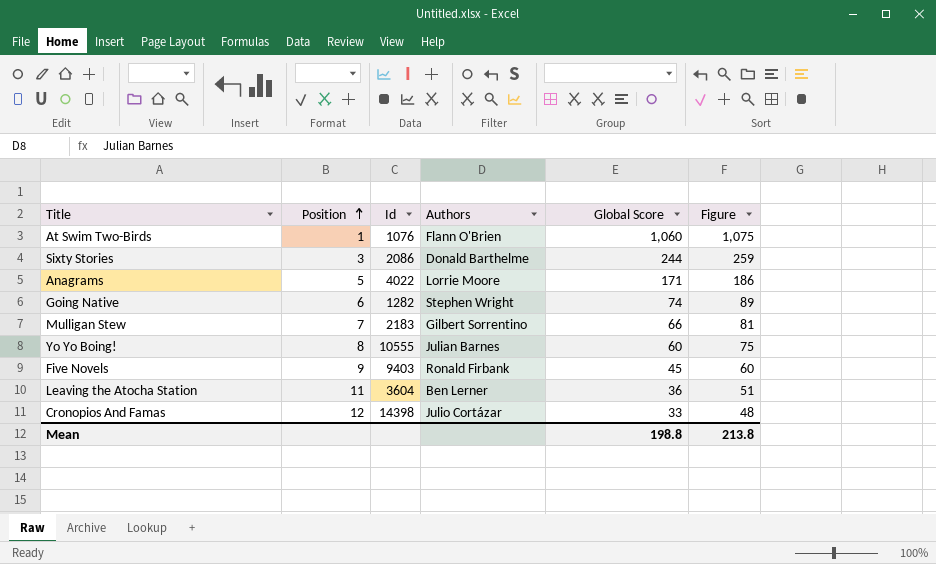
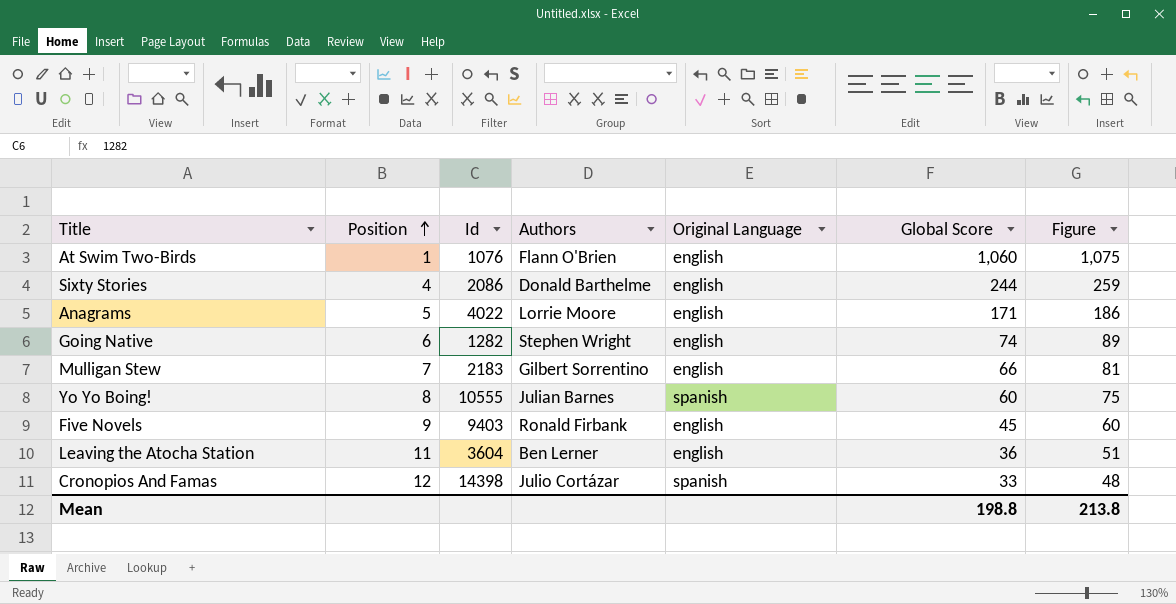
column Original Language | position: none -> 5
Sixty Stories | Position: 3 -> 4

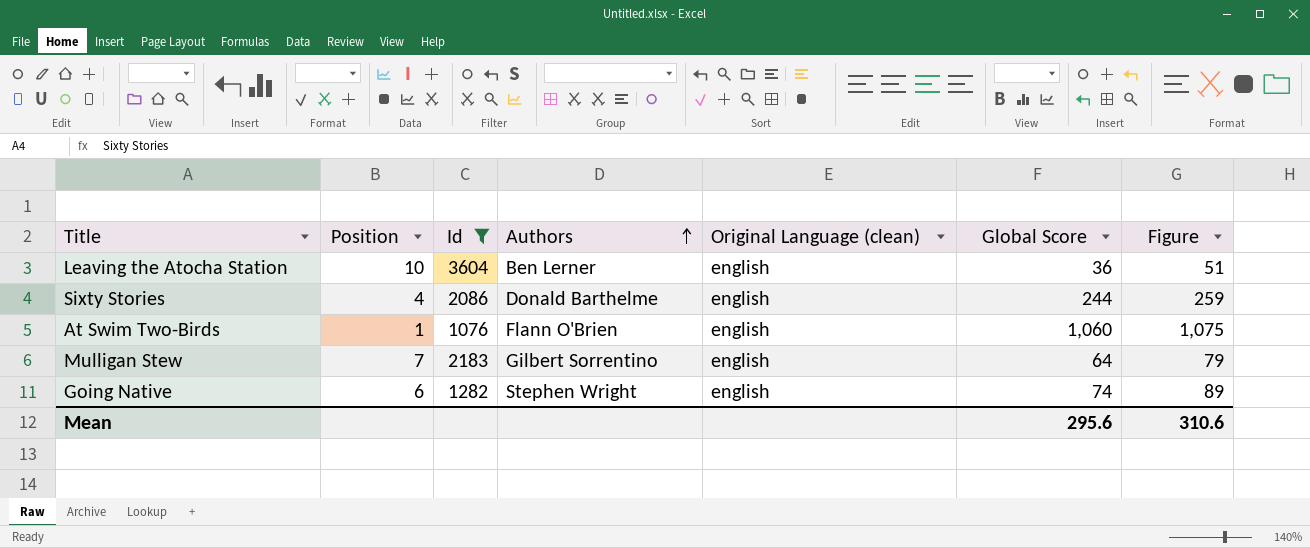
filter: none -> Id <= 3604
row order: Position ascending -> Authors ascending
column name: Original Language -> Original Language (clean)
Leaving the Atocha Station | Position: 11 -> 10
Mulligan Stew | Global Score: 66 -> 64
Mulligan Stew | Figure: 81 -> 79
Mean | Global Score: 198.8 -> 295.6
Mean | Figure: 213.8 -> 310.6

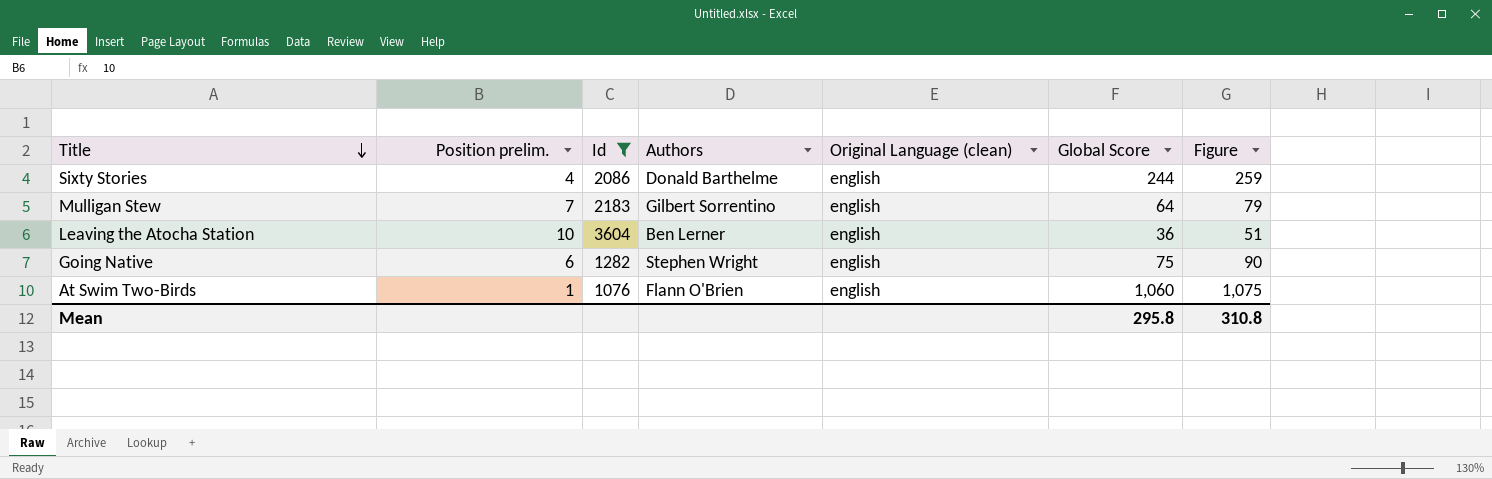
row order: Authors ascending -> Title descending
column name: Position -> Position prelim.
Going Native | Global Score: 74 -> 75
Going Native | Figure: 89 -> 90
Mean | Global Score: 295.6 -> 295.8
Mean | Figure: 310.6 -> 310.8

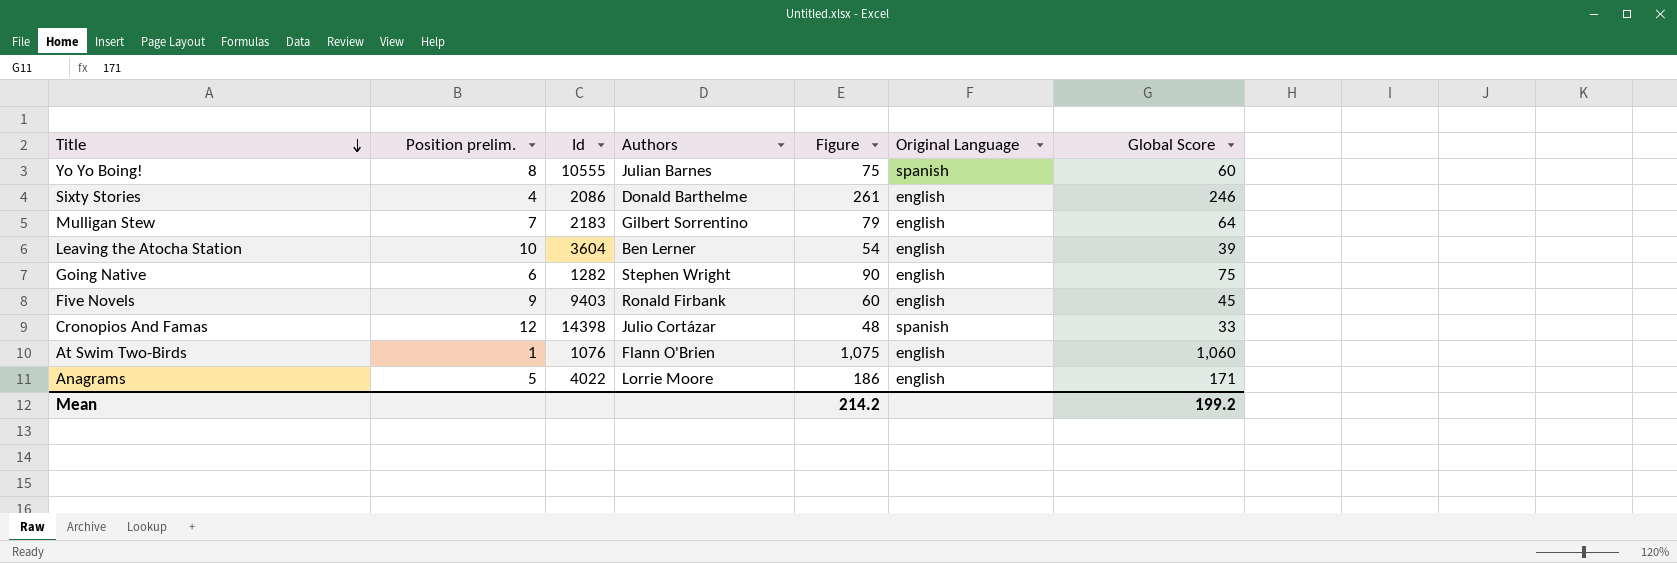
filter: Id <= 3604 -> none
column Figure | position: 7 -> 5
column name: Original Language (clean) -> Original Language
Sixty Stories | Figure: 259 -> 261
Sixty Stories | Global Score: 244 -> 246
Leaving the Atocha Station | Figure: 51 -> 54
Leaving the Atocha Station | Global Score: 36 -> 39
Mean | Figure: 310.8 -> 214.2
Mean | Global Score: 295.8 -> 199.2

